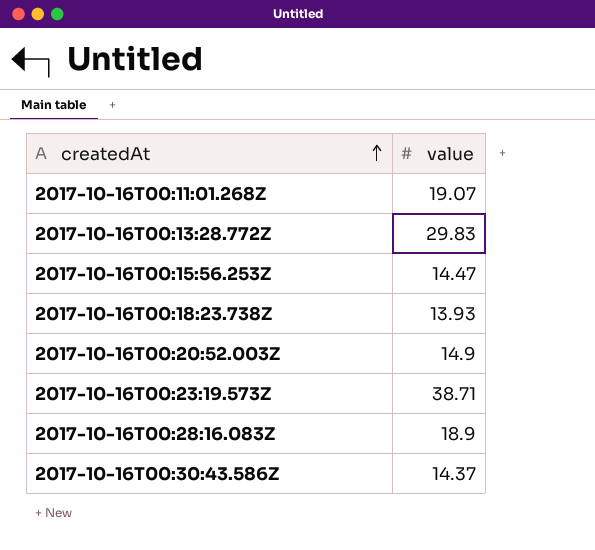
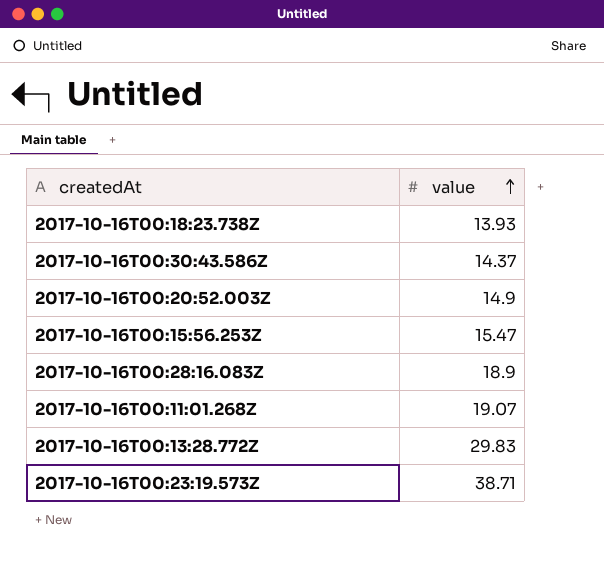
row order: createdAt ascending -> value ascending
2017-10-16T00:15:56.253Z | value: 14.47 -> 15.47

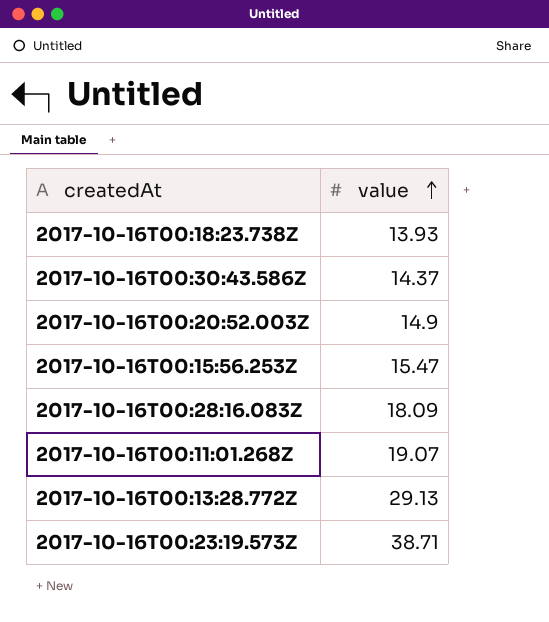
2017-10-16T00:28:16.083Z | value: 18.9 -> 18.09
2017-10-16T00:13:28.772Z | value: 29.83 -> 29.13

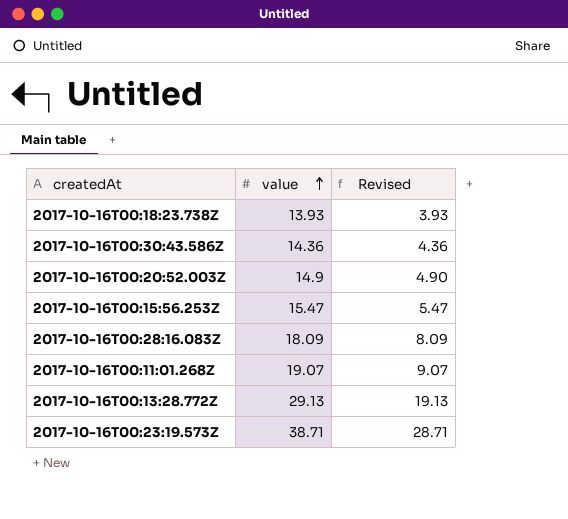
column Revised | formula: none -> [value] - 10
2017-10-16T00:30:43.586Z | value: 14.37 -> 14.36

